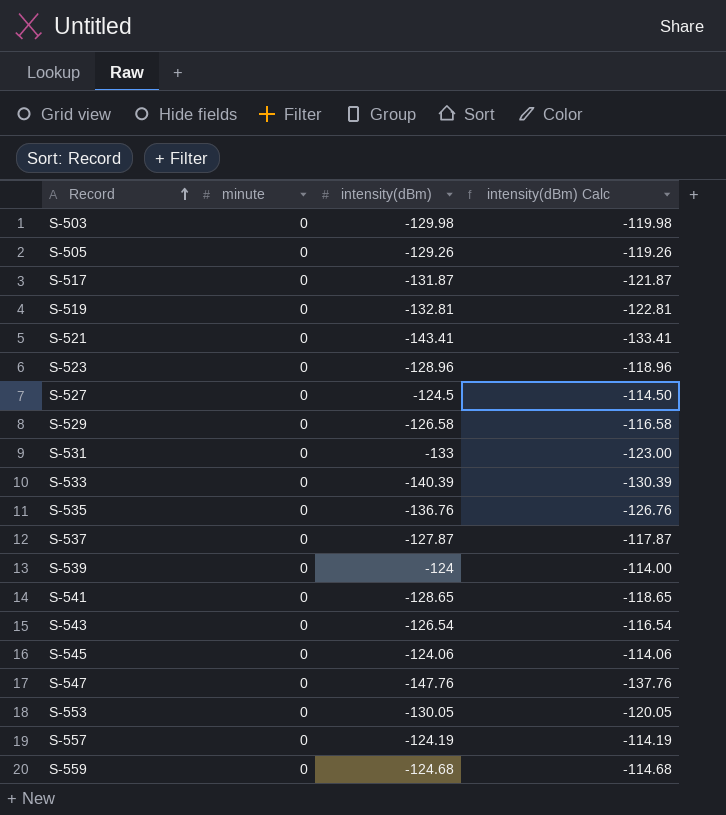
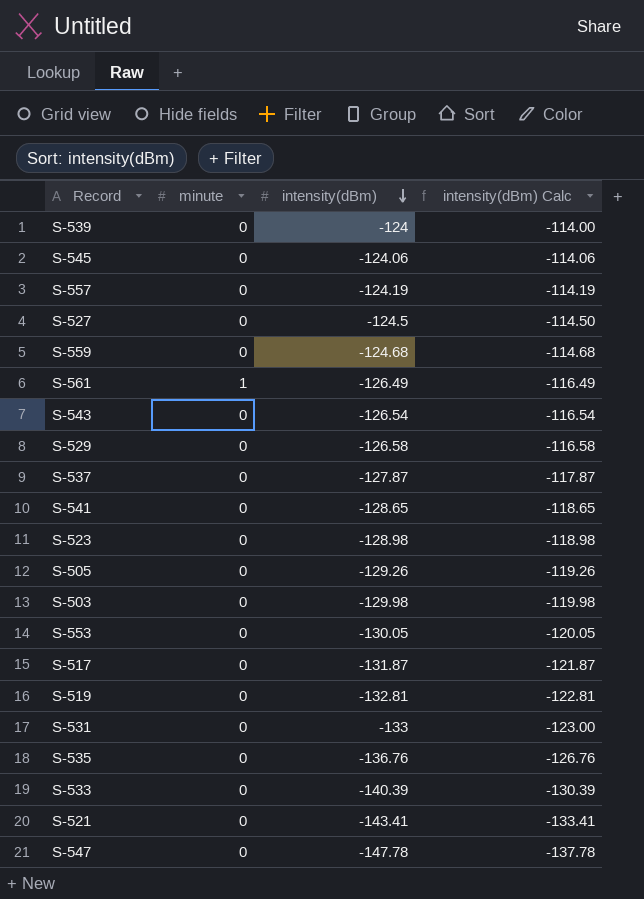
row order: Record ascending -> intensity(dBm) descending
row S-561: none -> 1 | -126.49 | -116.49
S-523 | intensity(dBm): -128.96 -> -128.98
S-523 | intensity(dBm) Calc: -118.96 -> -118.98
S-547 | intensity(dBm): -147.76 -> -147.78
S-547 | intensity(dBm) Calc: -137.76 -> -137.78

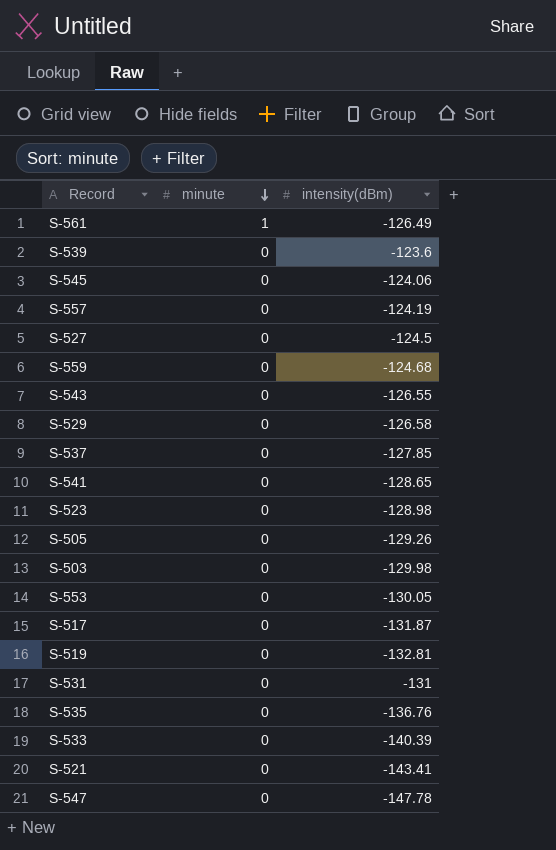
row order: intensity(dBm) descending -> minute descending
column intensity(dBm) Calc | formula: [intensity(dBm)] + 10 -> none
S-539 | intensity(dBm): -124 -> -123.6
S-543 | intensity(dBm): -126.54 -> -126.55
S-537 | intensity(dBm): -127.87 -> -127.85
S-531 | intensity(dBm): -133 -> -131

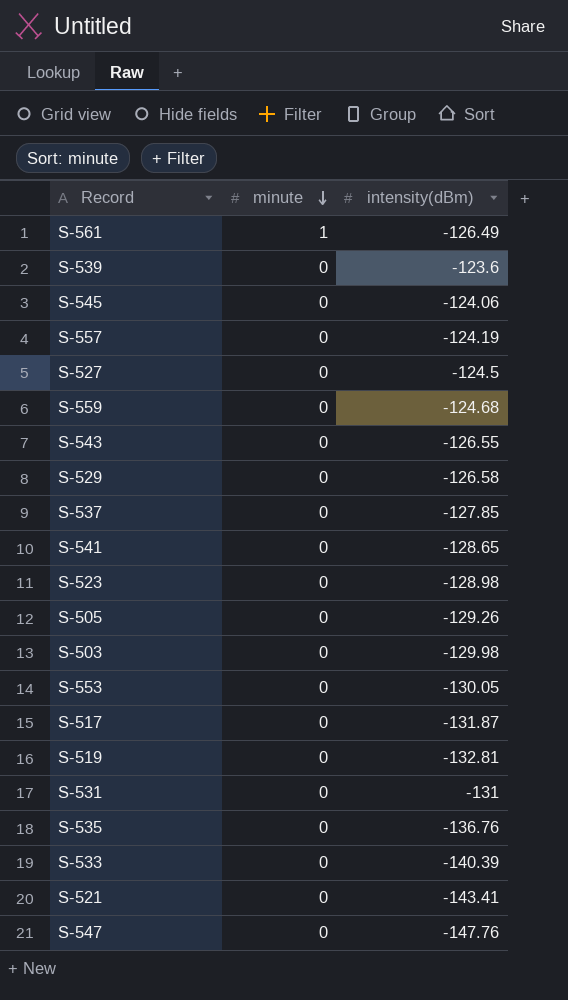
S-547 | intensity(dBm): -147.78 -> -147.76

